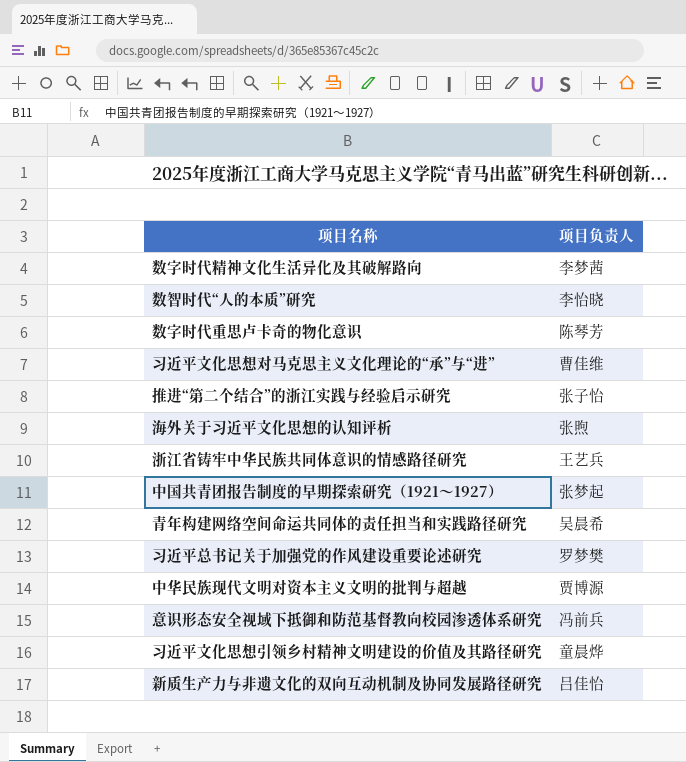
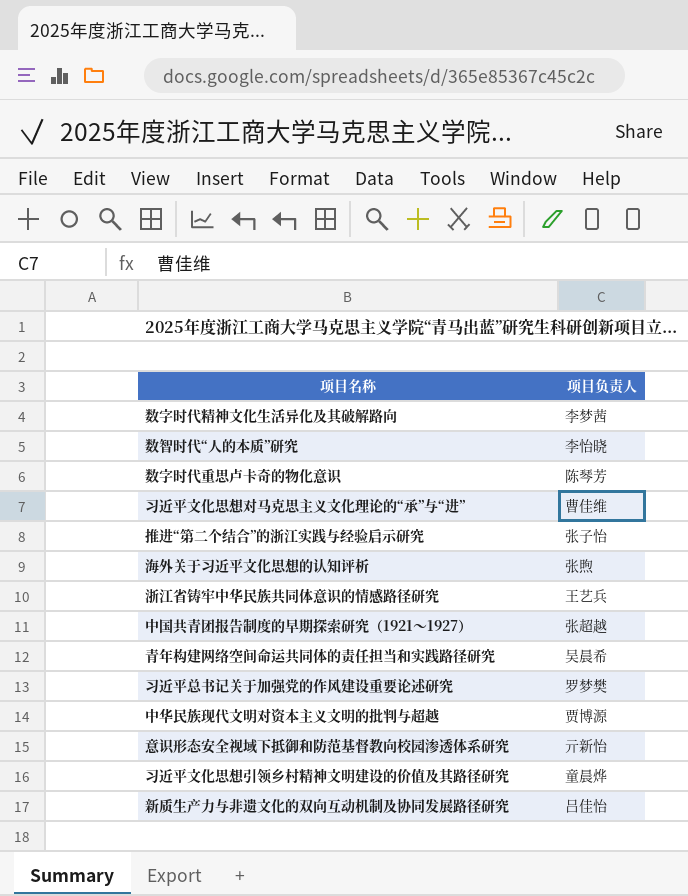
中国共青团报告制度的早期探索研究（1921～1927） | 项目负责人: 张梦起 -> 张超越
意识形态安全视域下抵御和防范基督教向校园渗透体系研究 | 项目负责人: 冯前兵 -> 亓新怡

